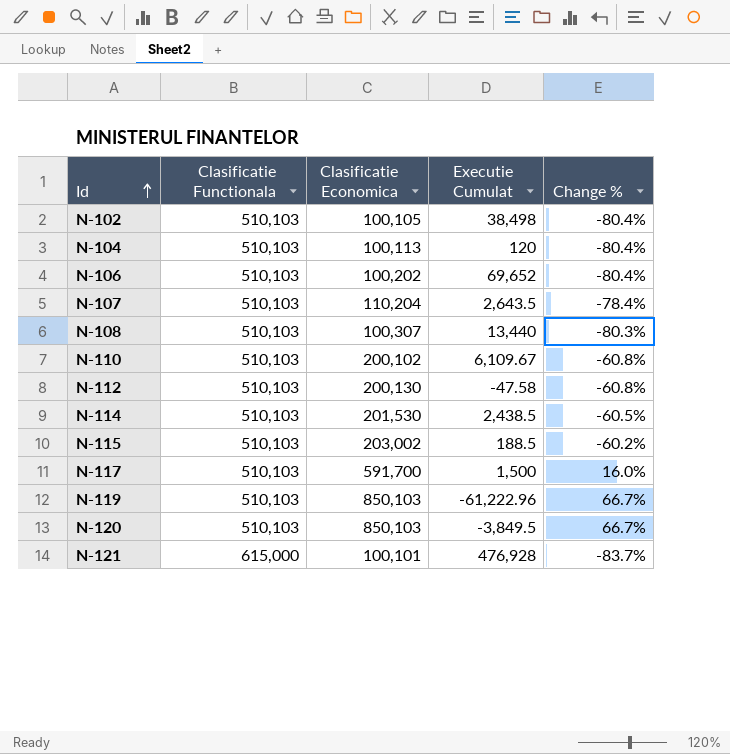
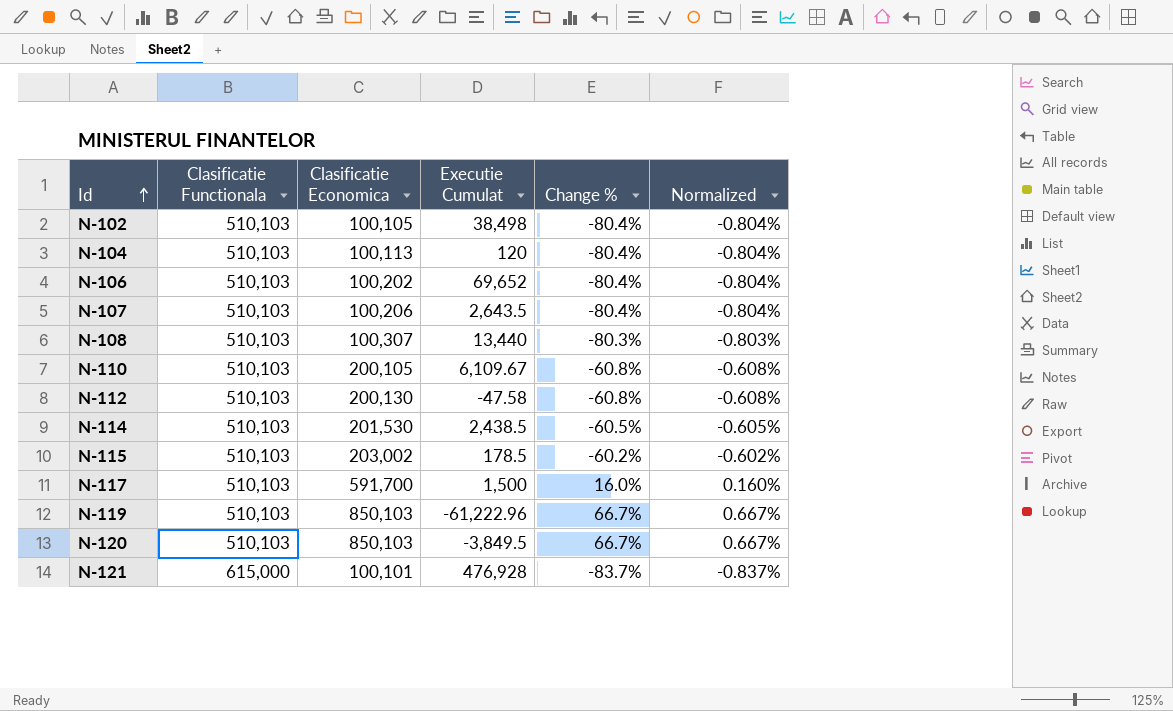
column Normalized | formula: none -> [Change %] * 0.01
N-107 | Clasificatie Economica: 110,204 -> 100,206
N-107 | Change %: -78.4% -> -80.4%
N-110 | Clasificatie Economica: 200,102 -> 200,105
N-115 | Executie Cumulat: 188.5 -> 178.5

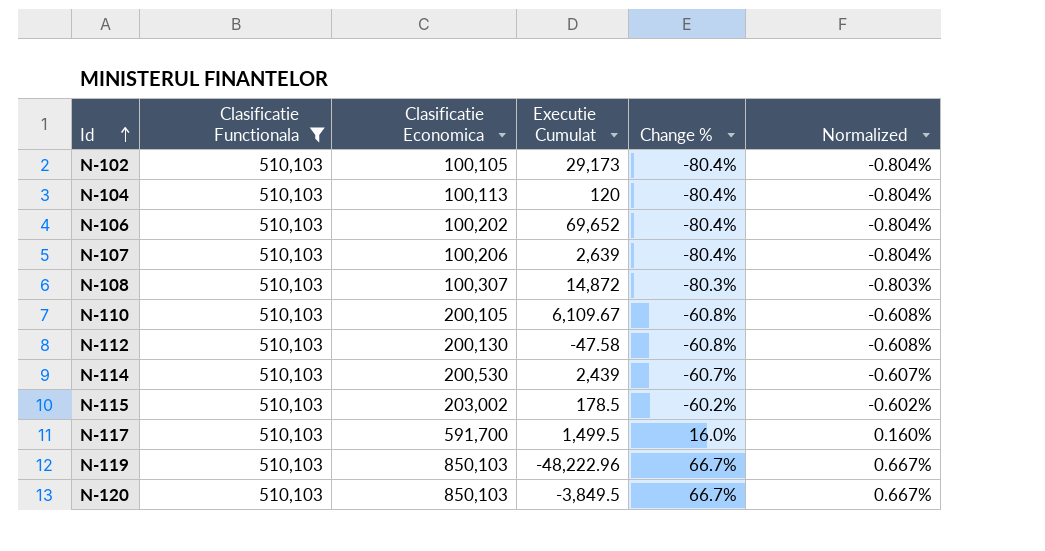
filter: none -> Clasificatie Functionala = 510,103
N-102 | Executie Cumulat: 38,498 -> 29,173
N-107 | Executie Cumulat: 2,643.5 -> 2,639
N-108 | Executie Cumulat: 13,440 -> 14,872
N-114 | Clasificatie Economica: 201,530 -> 200,530
N-114 | Executie Cumulat: 2,438.5 -> 2,439
N-114 | Change %: -60.5% -> -60.7%
N-114 | Normalized: -0.605% -> -0.607%
N-117 | Executie Cumulat: 1,500 -> 1,499.5
N-119 | Executie Cumulat: -61,222.96 -> -48,222.96

